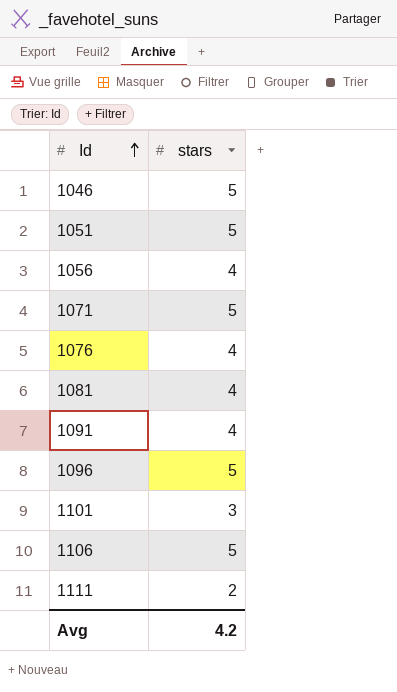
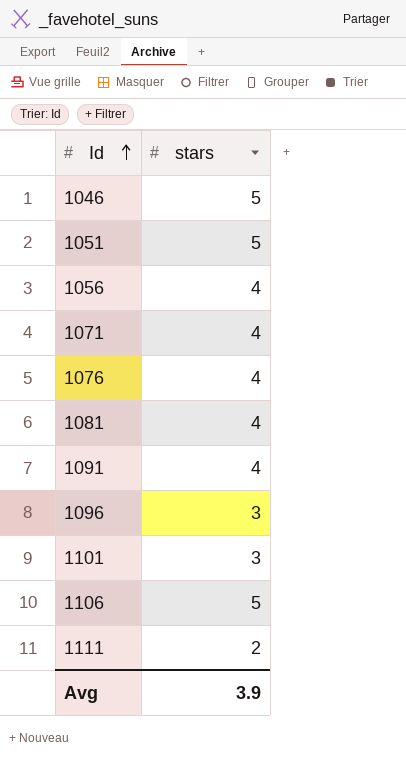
1071 | stars: 5 -> 4
1096 | stars: 5 -> 3
Avg | stars: 4.2 -> 3.9

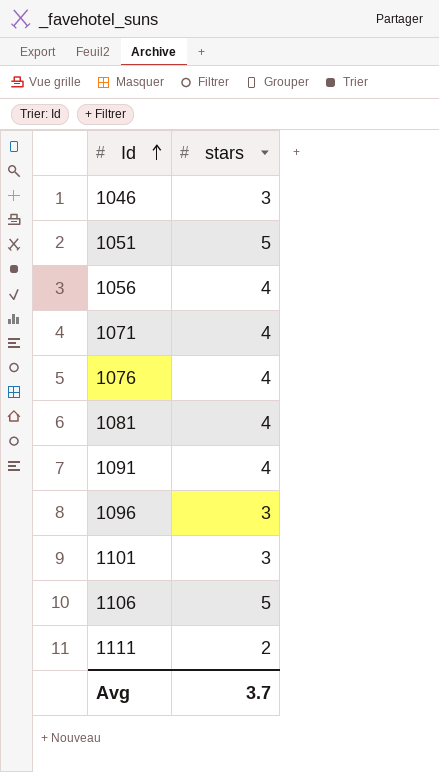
1046 | stars: 5 -> 3
Avg | stars: 3.9 -> 3.7

